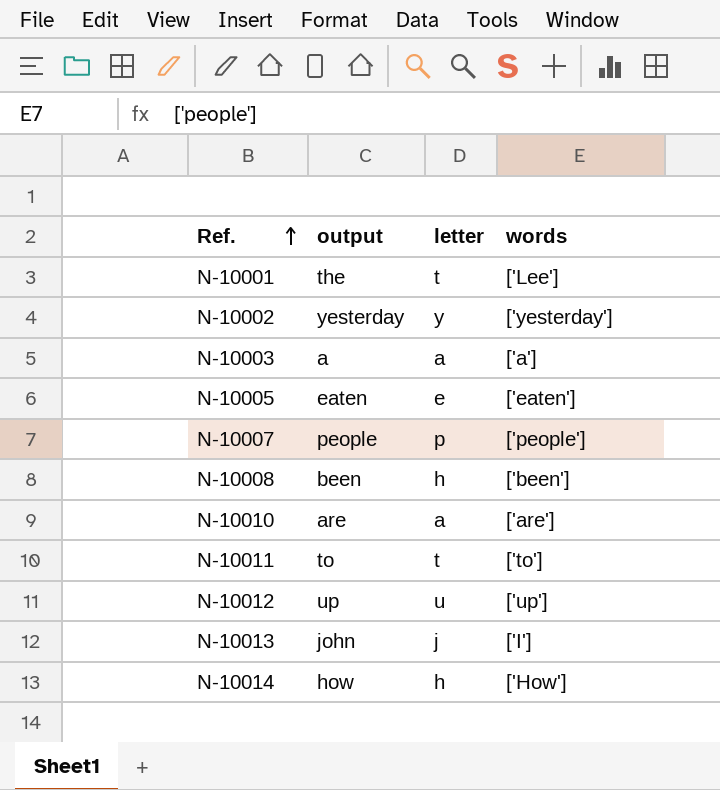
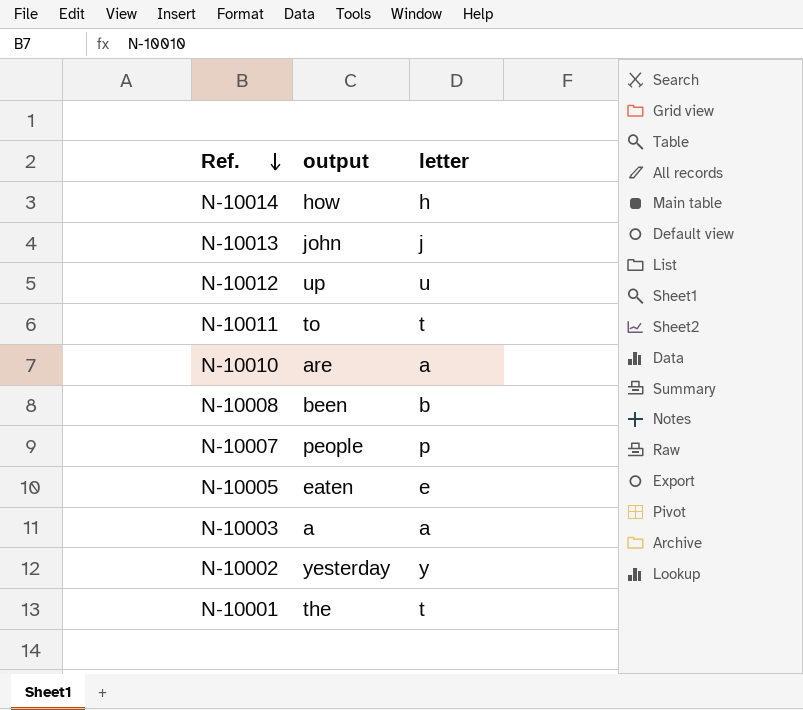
row order: Ref. ascending -> Ref. descending
column words | position: 4 -> none
N-10008 | letter: h -> b

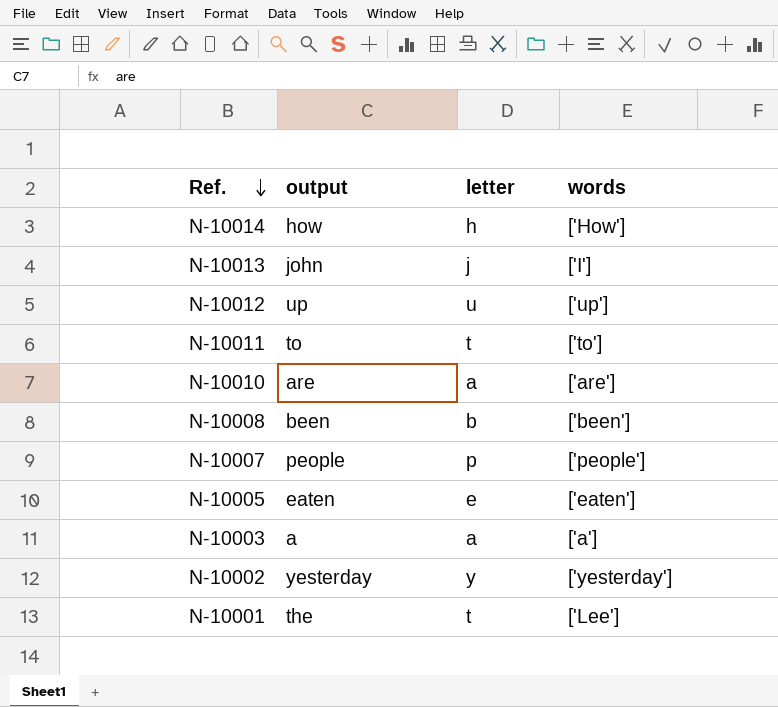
column words | position: none -> 4

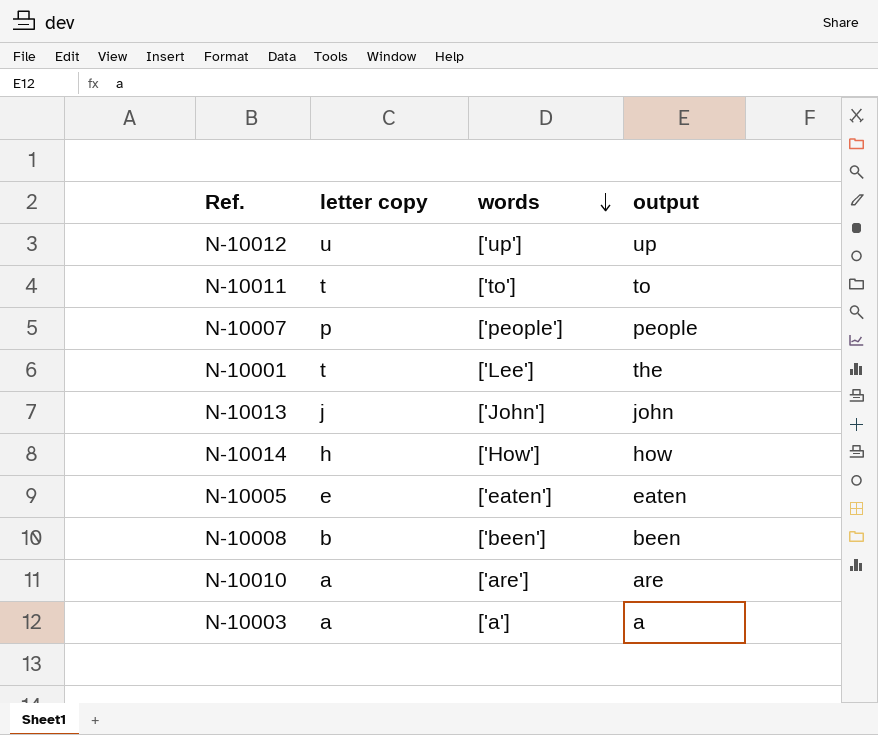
row order: Ref. descending -> words descending
column name: letter -> letter copy
column output | position: 2 -> 4
row N-10002: yesterday | y | ['yesterday'] -> none
N-10013 | words: ['I'] -> ['John']

